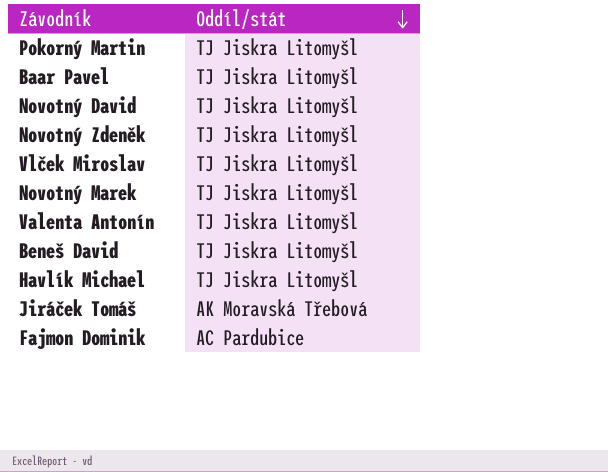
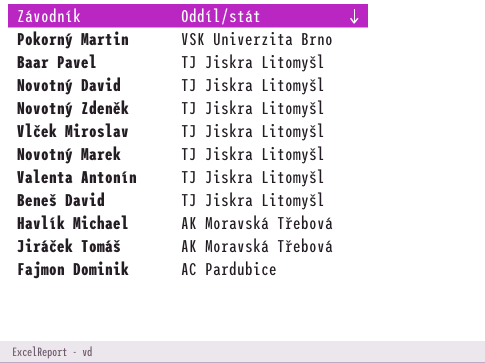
Pokorný Martin | Oddíl/stát: TJ Jiskra Litomyšl -> VSK Univerzita Brno
Havlík Michael | Oddíl/stát: TJ Jiskra Litomyšl -> AK Moravská Třebová

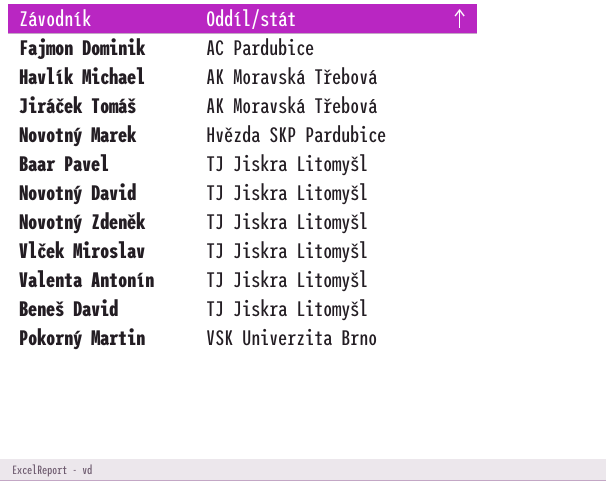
row order: Oddíl/stát descending -> Oddíl/stát ascending
Novotný Marek | Oddíl/stát: TJ Jiskra Litomyšl -> Hvězda SKP Pardubice

